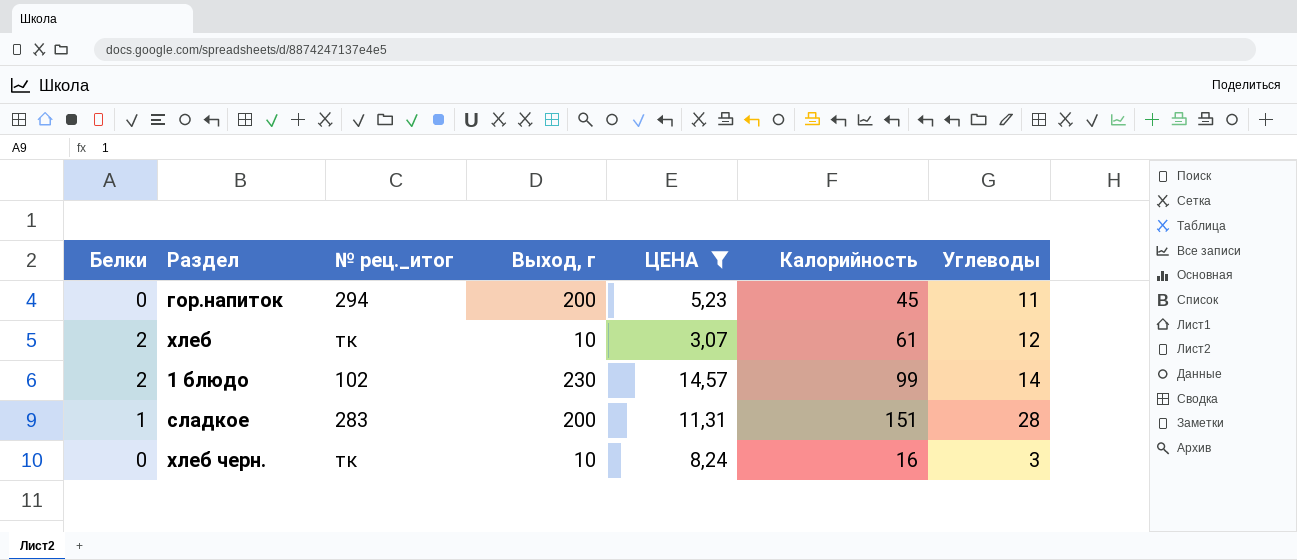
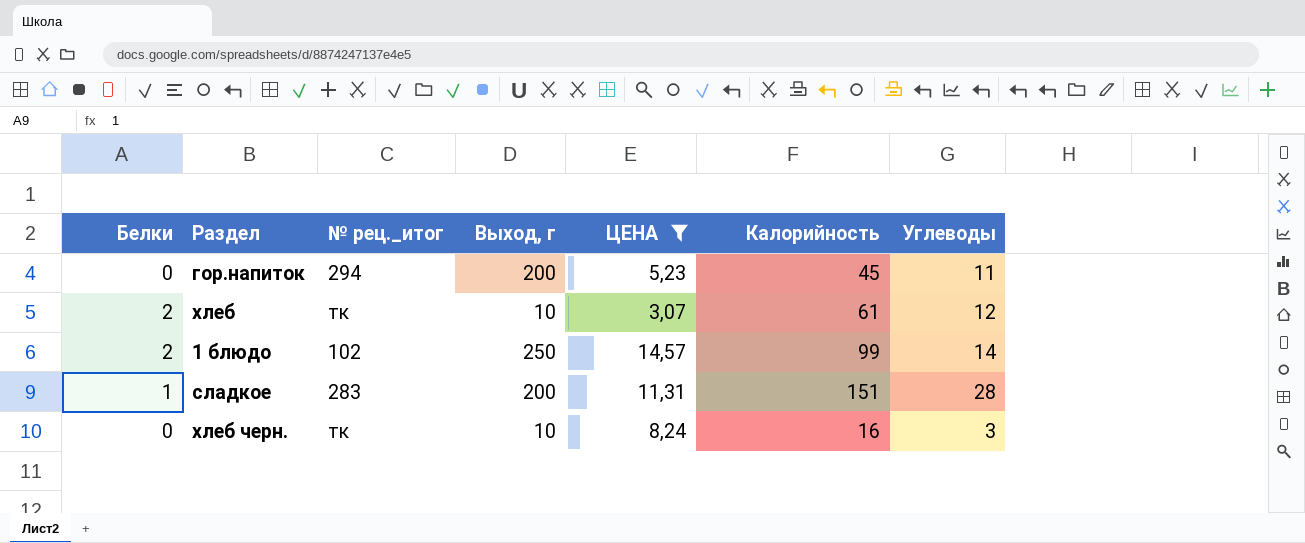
1 блюдо | Выход, г: 230 -> 250

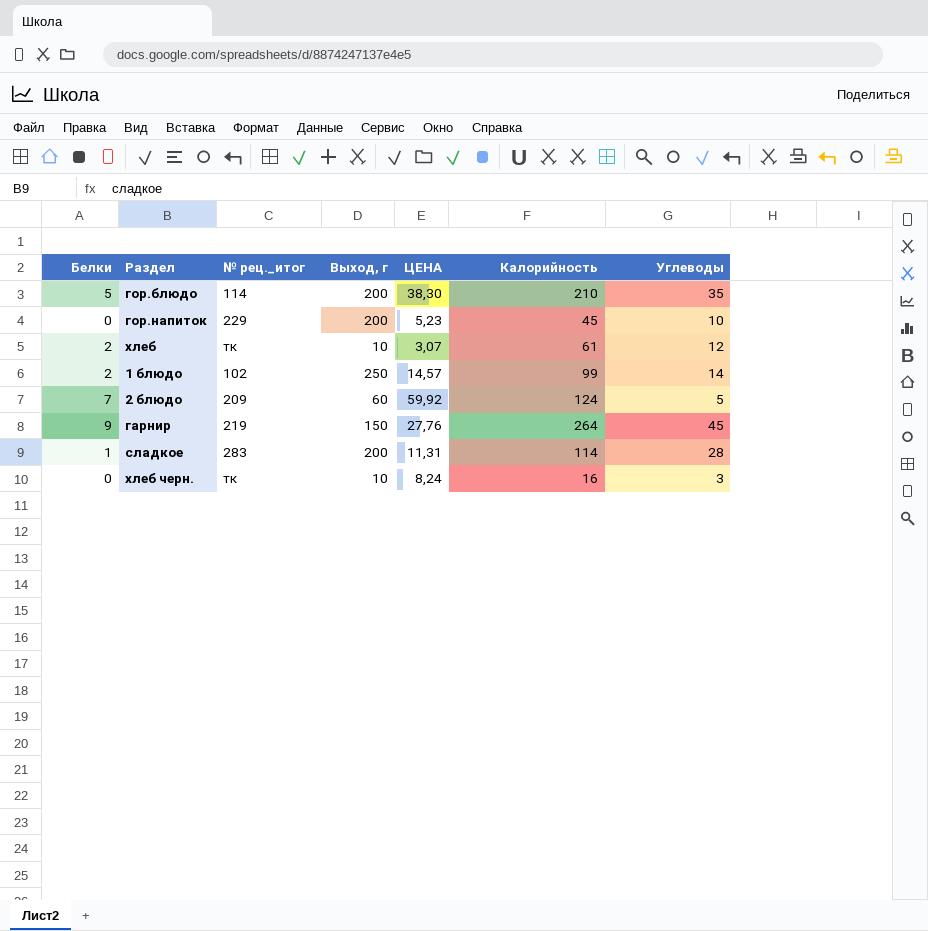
filter: ЦЕНА <= 14,57 -> none
гор.напиток | № рец._итог: 294 -> 229
гор.напиток | Углеводы: 11 -> 10
сладкое | Калорийность: 151 -> 114

